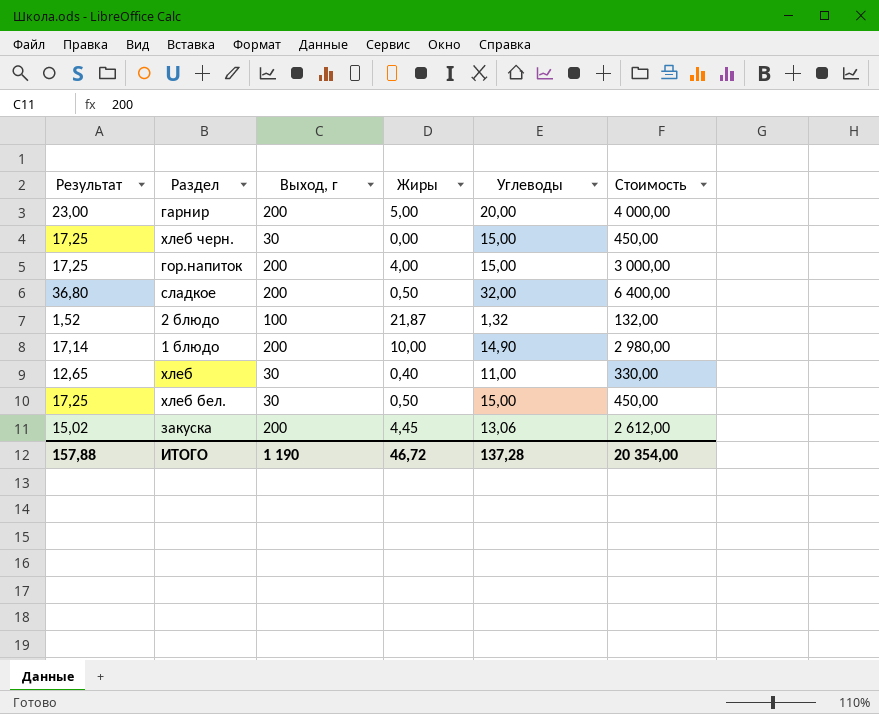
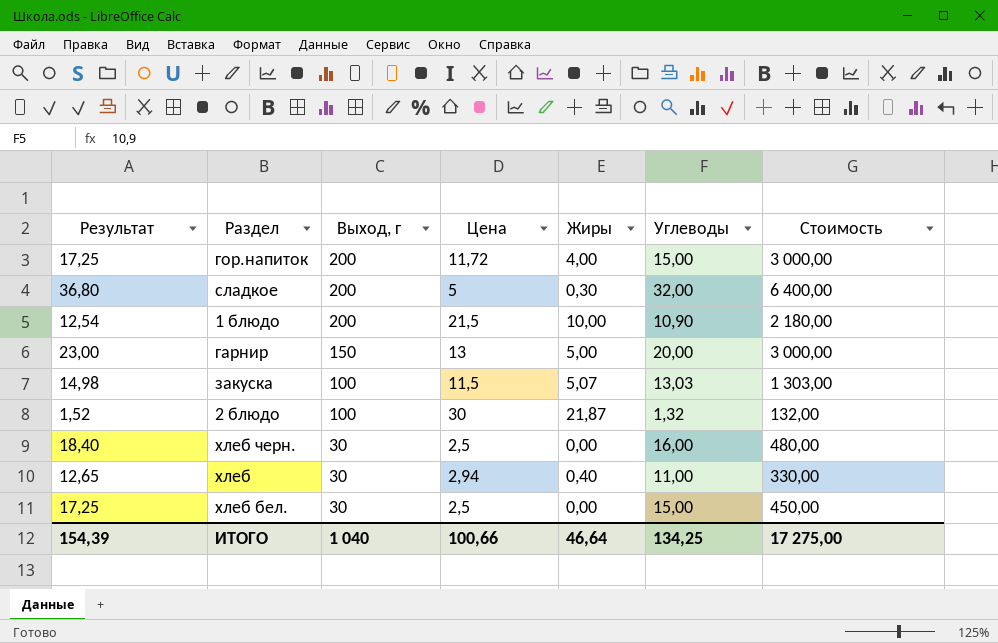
row order: none -> Выход, г descending
column Цена | position: none -> 4
сладкое | Жиры: 0,50 -> 0,30
1 блюдо | Результат: 17,14 -> 12,54
1 блюдо | Углеводы: 14,90 -> 10,90
1 блюдо | Стоимость: 2 980,00 -> 2 180,00
гарнир | Выход, г: 200 -> 150
гарнир | Стоимость: 4 000,00 -> 3 000,00
закуска | Результат: 15,02 -> 14,98
закуска | Выход, г: 200 -> 100
закуска | Жиры: 4,45 -> 5,07
закуска | Углеводы: 13,06 -> 13,03
закуска | Стоимость: 2 612,00 -> 1 303,00
хлеб черн. | Результат: 17,25 -> 18,40
хлеб черн. | Углеводы: 15,00 -> 16,00
хлеб черн. | Стоимость: 450,00 -> 480,00
хлеб бел. | Жиры: 0,50 -> 0,00
ИТОГО | Результат: 157,88 -> 154,39
ИТОГО | Выход, г: 1 190 -> 1 040
ИТОГО | Жиры: 46,72 -> 46,64
ИТОГО | Углеводы: 137,28 -> 134,25
ИТОГО | Стоимость: 20 354,00 -> 17 275,00

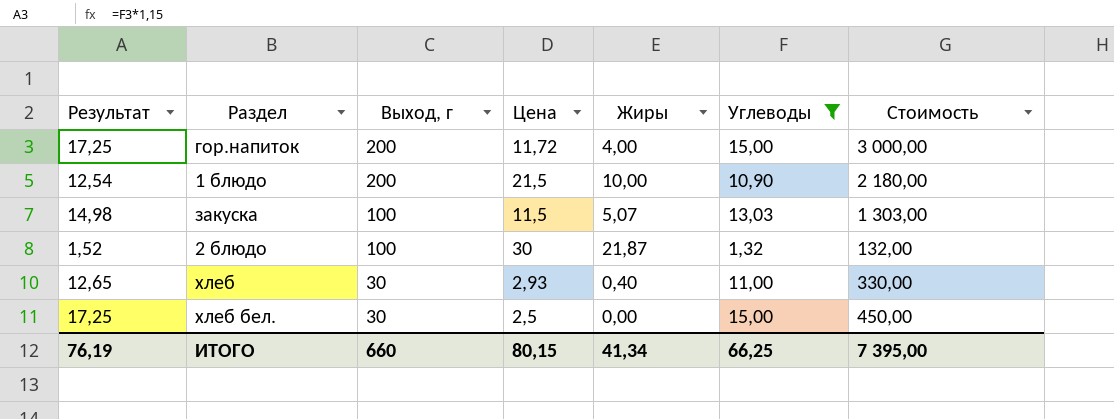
filter: none -> Углеводы <= 15,00
хлеб | Цена: 2,94 -> 2,93
ИТОГО | Результат: 154,39 -> 76,19
ИТОГО | Выход, г: 1 040 -> 660
ИТОГО | Цена: 100,66 -> 80,15
ИТОГО | Жиры: 46,64 -> 41,34
ИТОГО | Углеводы: 134,25 -> 66,25
ИТОГО | Стоимость: 17 275,00 -> 7 395,00

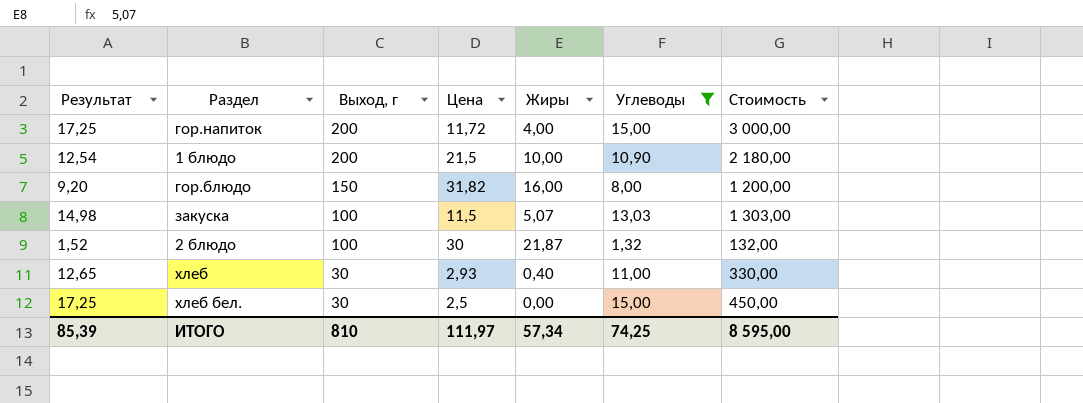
row гор.блюдо: none -> 9,20 | 150 | 31,82 | 16,00 | 8,00 | 1 200,00
ИТОГО | Результат: 76,19 -> 85,39
ИТОГО | Выход, г: 660 -> 810
ИТОГО | Цена: 80,15 -> 111,97
ИТОГО | Жиры: 41,34 -> 57,34
ИТОГО | Углеводы: 66,25 -> 74,25
ИТОГО | Стоимость: 7 395,00 -> 8 595,00

